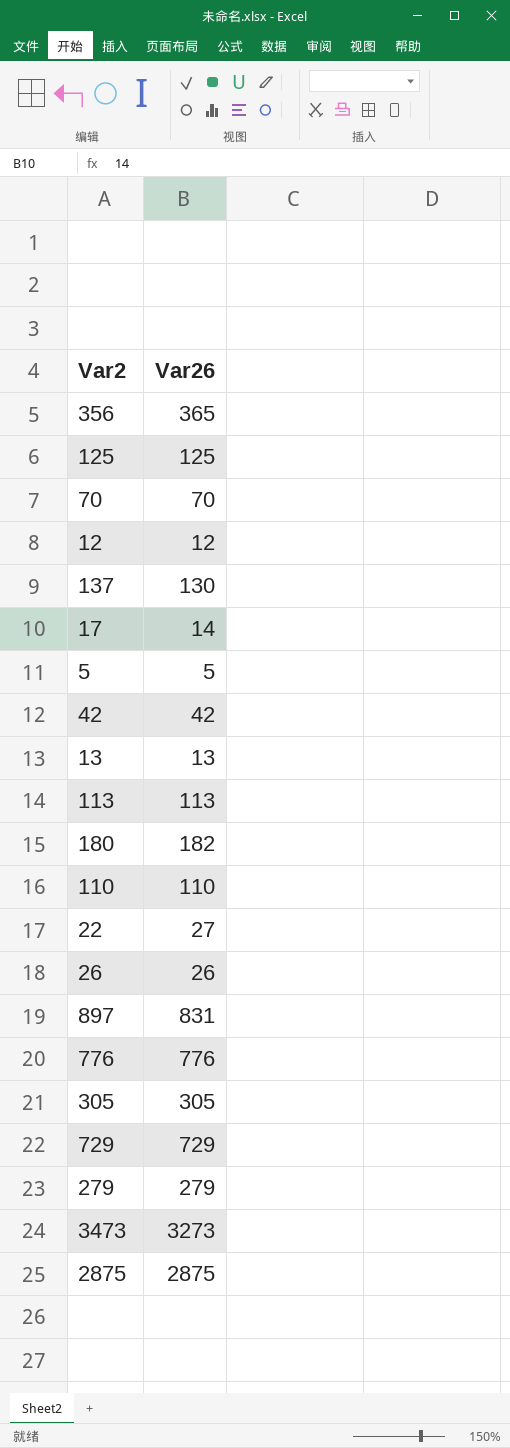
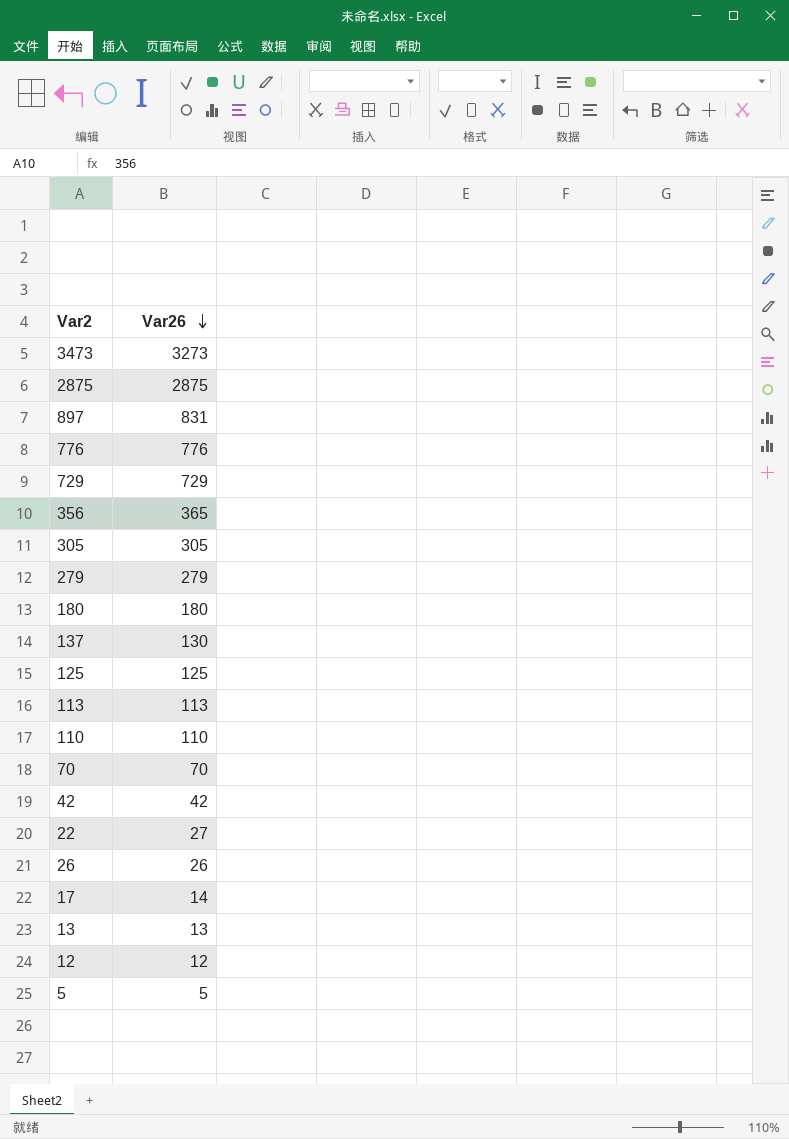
row order: none -> Var26 descending
180 | Var26: 182 -> 180

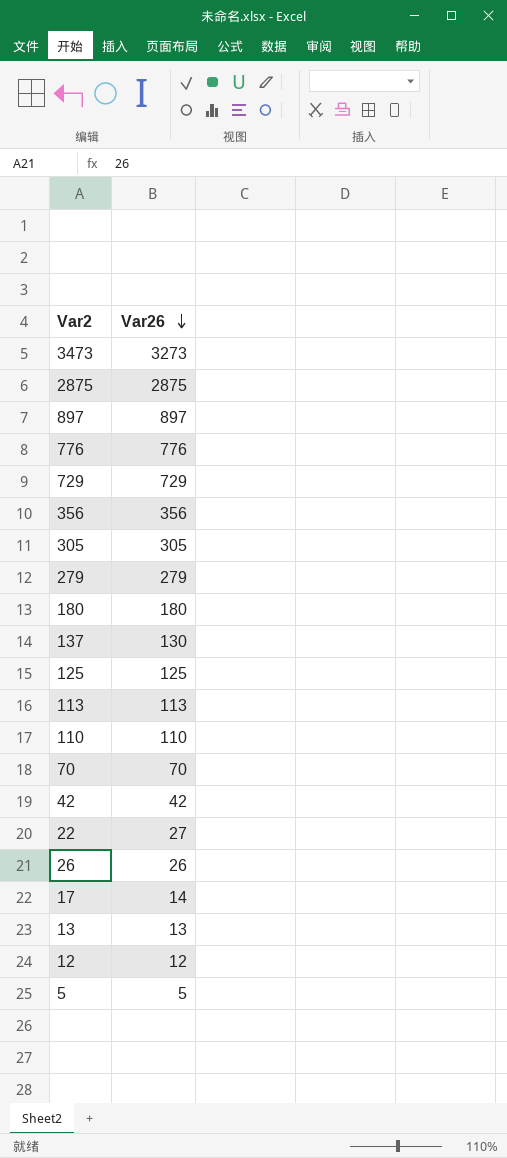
897 | Var26: 831 -> 897
356 | Var26: 365 -> 356

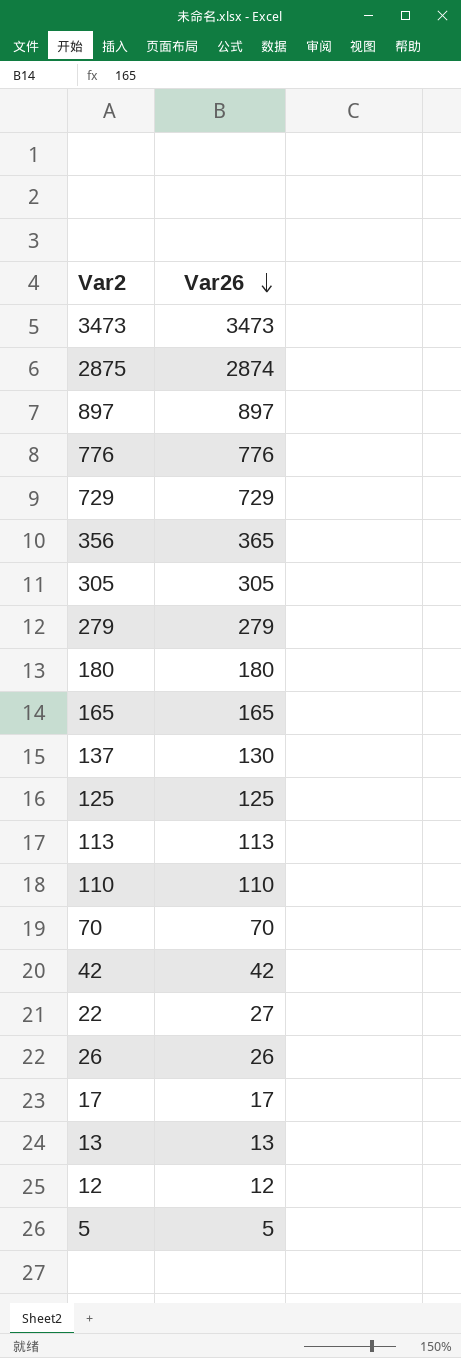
3473 | Var26: 3273 -> 3473
2875 | Var26: 2875 -> 2874
356 | Var26: 356 -> 365
row 165: none -> 165
17 | Var26: 14 -> 17

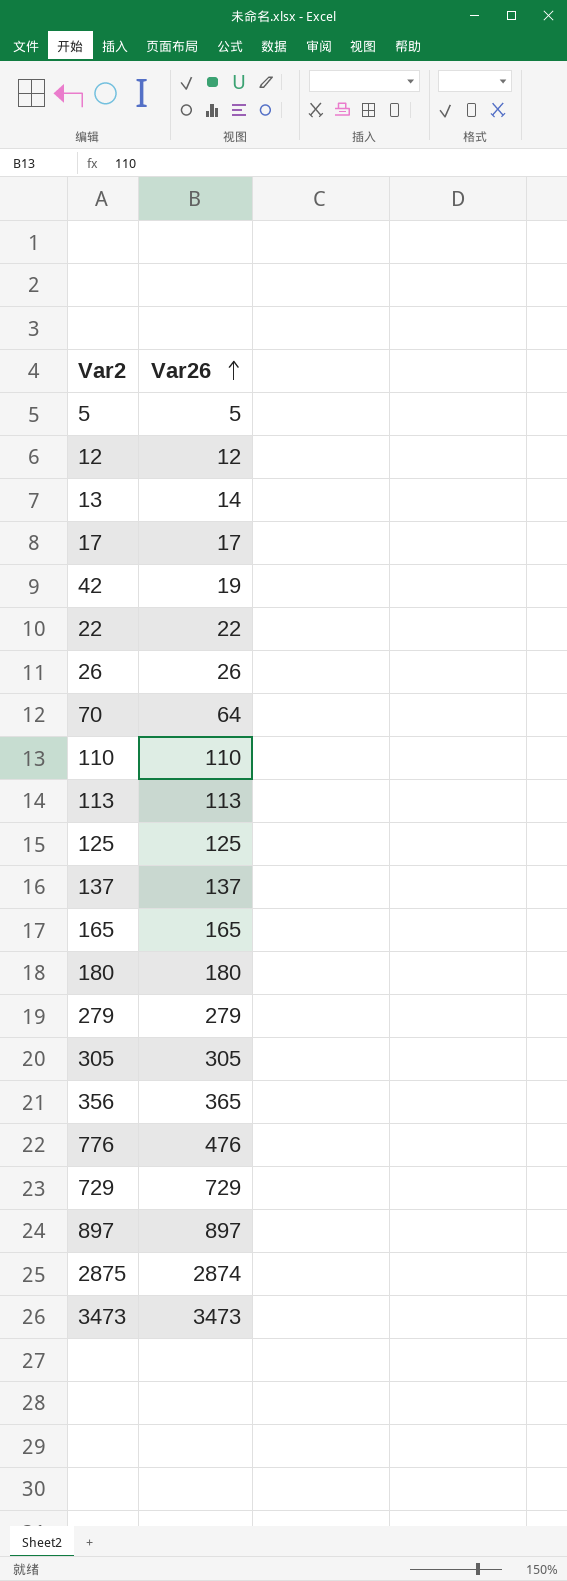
row order: Var26 descending -> Var26 ascending
13 | Var26: 13 -> 14
42 | Var26: 42 -> 19
22 | Var26: 27 -> 22
70 | Var26: 70 -> 64
137 | Var26: 130 -> 137
776 | Var26: 776 -> 476

